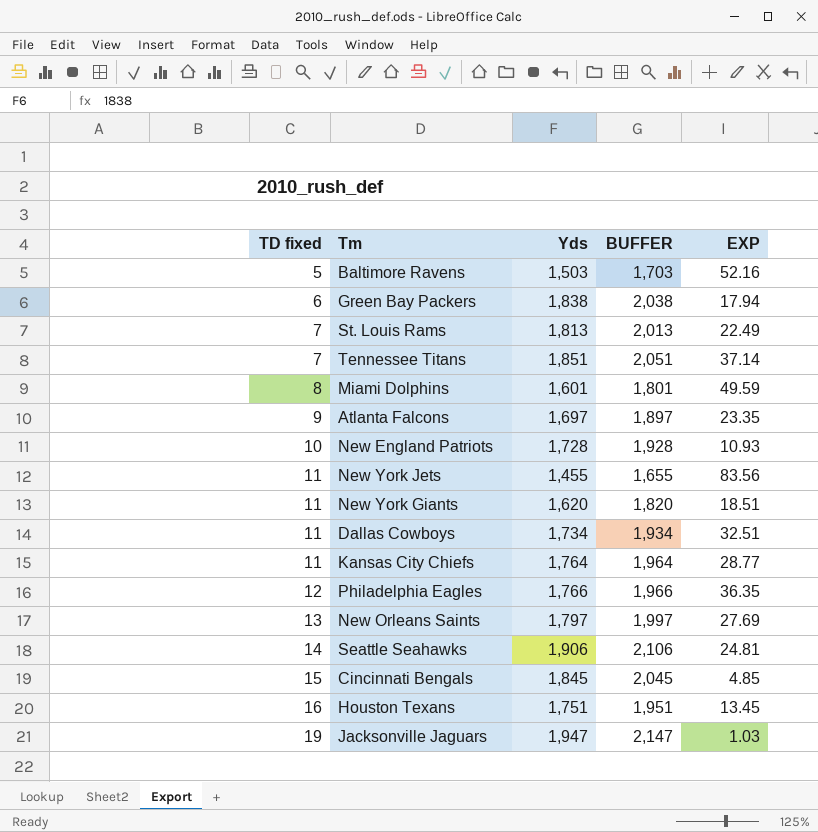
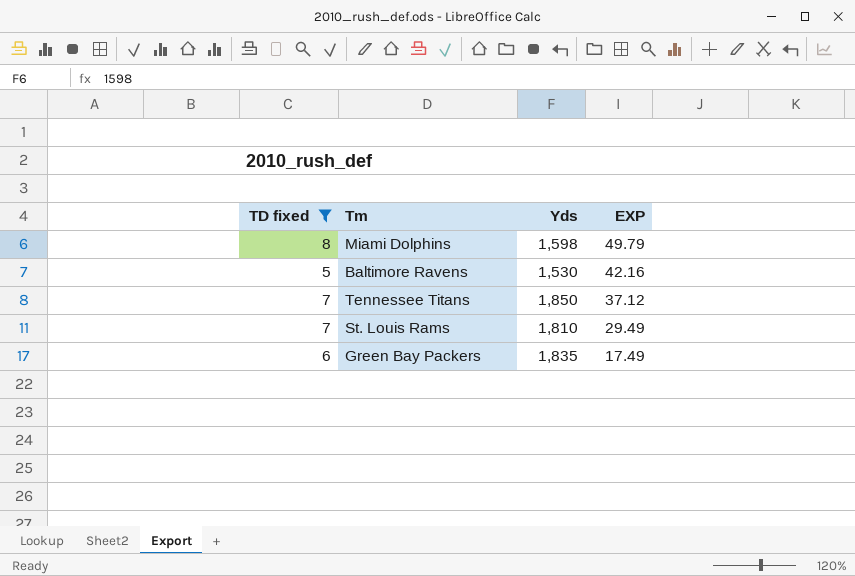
filter: none -> TD fixed <= 8
row order: TD fixed ascending -> EXP descending
column BUFFER | formula: [Yds] + 200 -> none
Miami Dolphins | Yds: 1,601 -> 1,598
Miami Dolphins | EXP: 49.59 -> 49.79
Baltimore Ravens | Yds: 1,503 -> 1,530
Baltimore Ravens | EXP: 52.16 -> 42.16
Tennessee Titans | Yds: 1,851 -> 1,850
Tennessee Titans | EXP: 37.14 -> 37.12
St. Louis Rams | Yds: 1,813 -> 1,810
St. Louis Rams | EXP: 22.49 -> 29.49
Green Bay Packers | Yds: 1,838 -> 1,835
Green Bay Packers | EXP: 17.94 -> 17.49

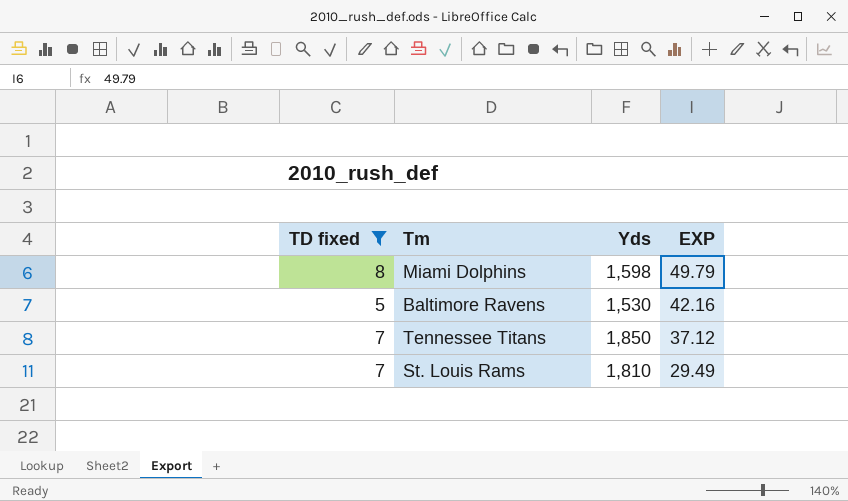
row Green Bay Packers: 6 | 1,835 | 17.49 -> none

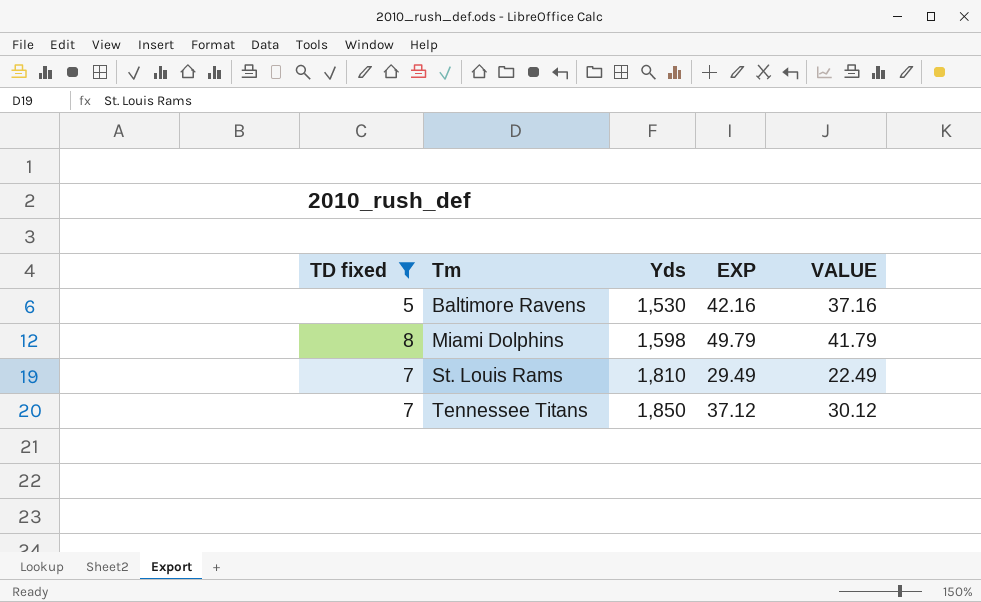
row order: EXP descending -> Tm ascending
column VALUE | formula: none -> [EXP] - [TD fixed]

